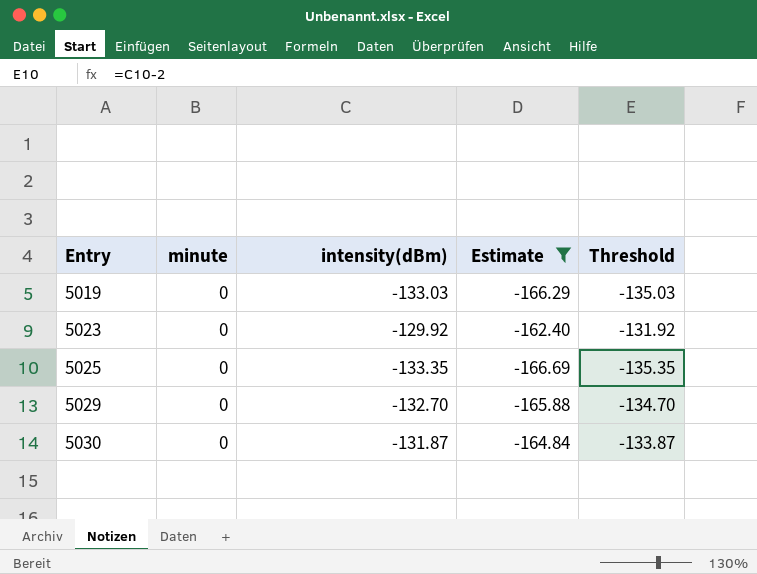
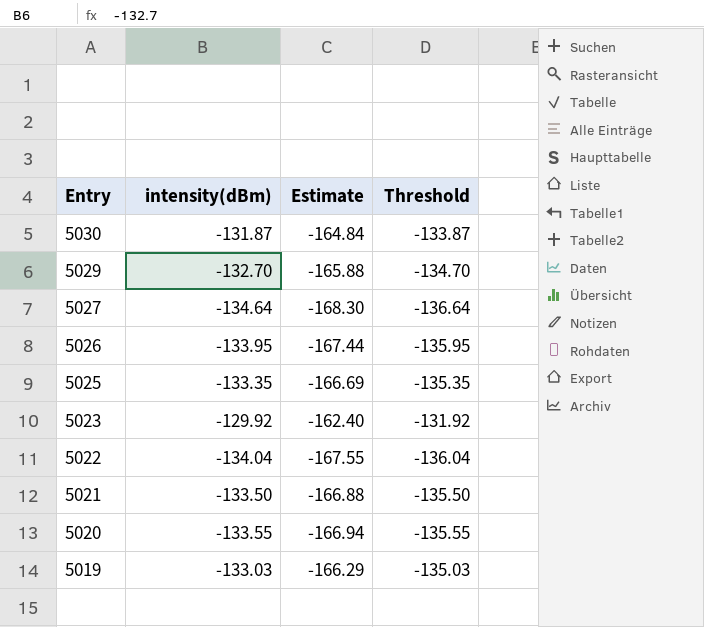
filter: Estimate >= -166.69 -> none
row order: Entry ascending -> Entry descending
column minute | position: 2 -> none

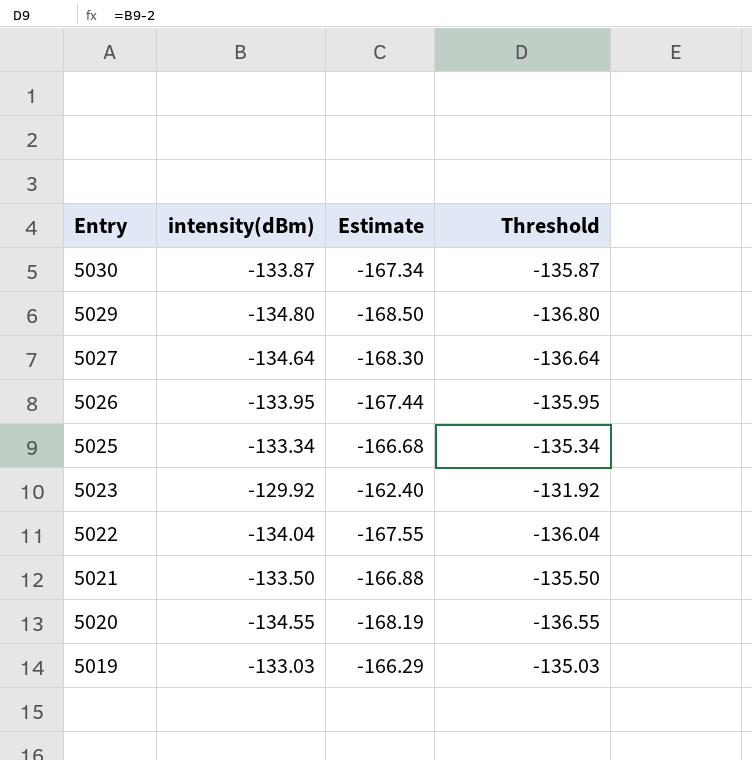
5030 | intensity(dBm): -131.87 -> -133.87
5030 | Estimate: -164.84 -> -167.34
5030 | Threshold: -133.87 -> -135.87
5029 | intensity(dBm): -132.70 -> -134.80
5029 | Estimate: -165.88 -> -168.50
5029 | Threshold: -134.70 -> -136.80
5025 | intensity(dBm): -133.35 -> -133.34
5025 | Estimate: -166.69 -> -166.68
5025 | Threshold: -135.35 -> -135.34
5020 | intensity(dBm): -133.55 -> -134.55
5020 | Estimate: -166.94 -> -168.19
5020 | Threshold: -135.55 -> -136.55

